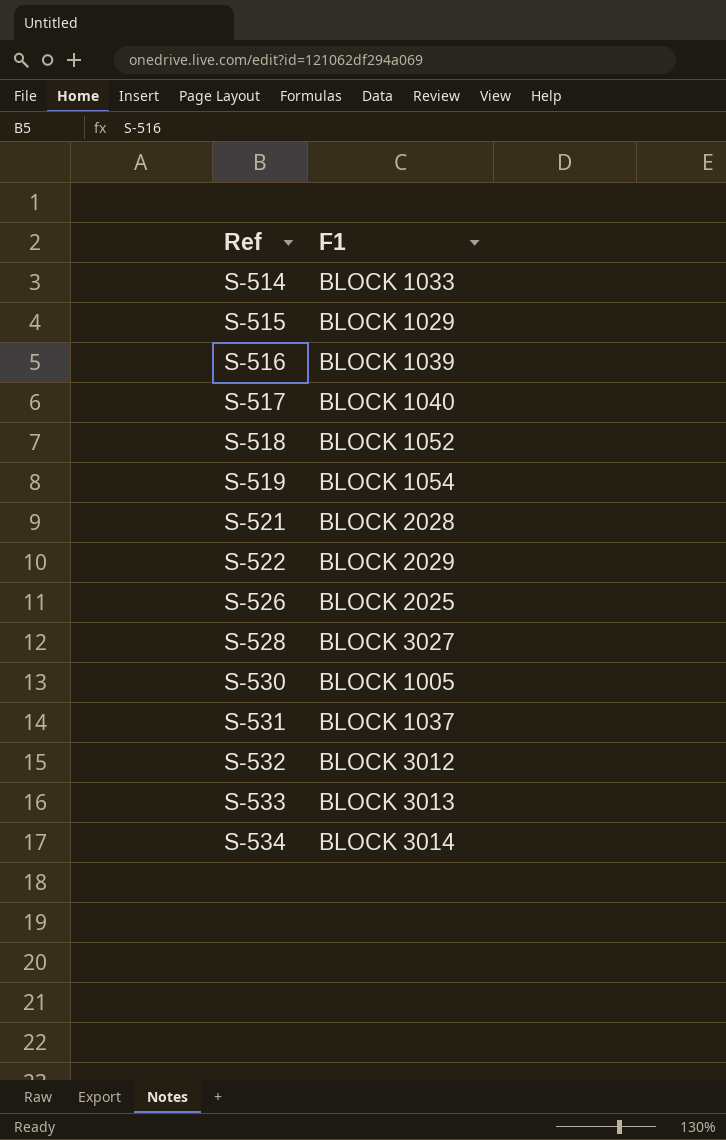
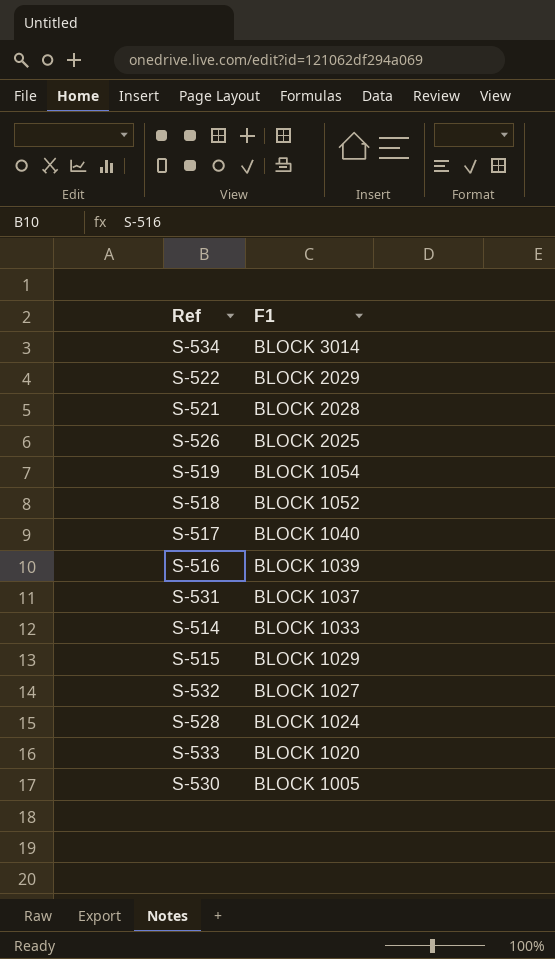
row order: Ref ascending -> F1 descending
S-532 | F1: BLOCK 3012 -> BLOCK 1027
S-528 | F1: BLOCK 3027 -> BLOCK 1024
S-533 | F1: BLOCK 3013 -> BLOCK 1020

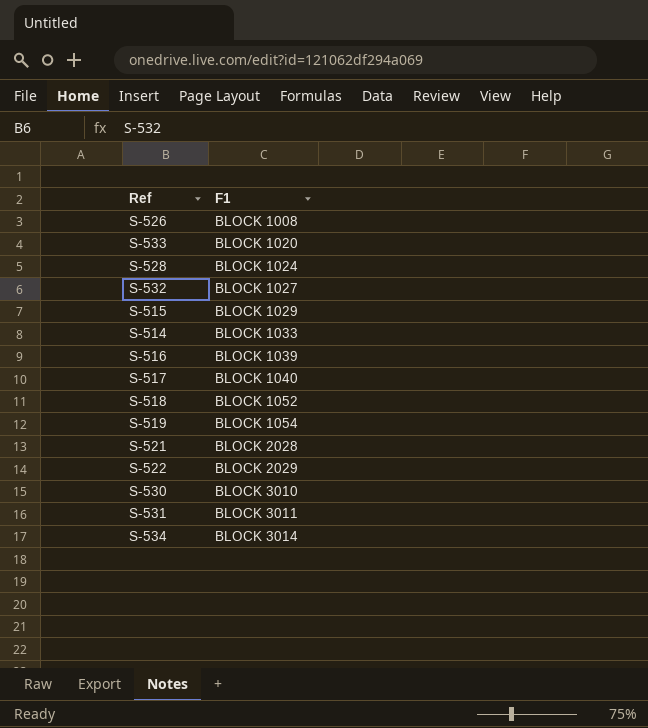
row order: F1 descending -> F1 ascending
S-526 | F1: BLOCK 2025 -> BLOCK 1008
S-530 | F1: BLOCK 1005 -> BLOCK 3010
S-531 | F1: BLOCK 1037 -> BLOCK 3011

